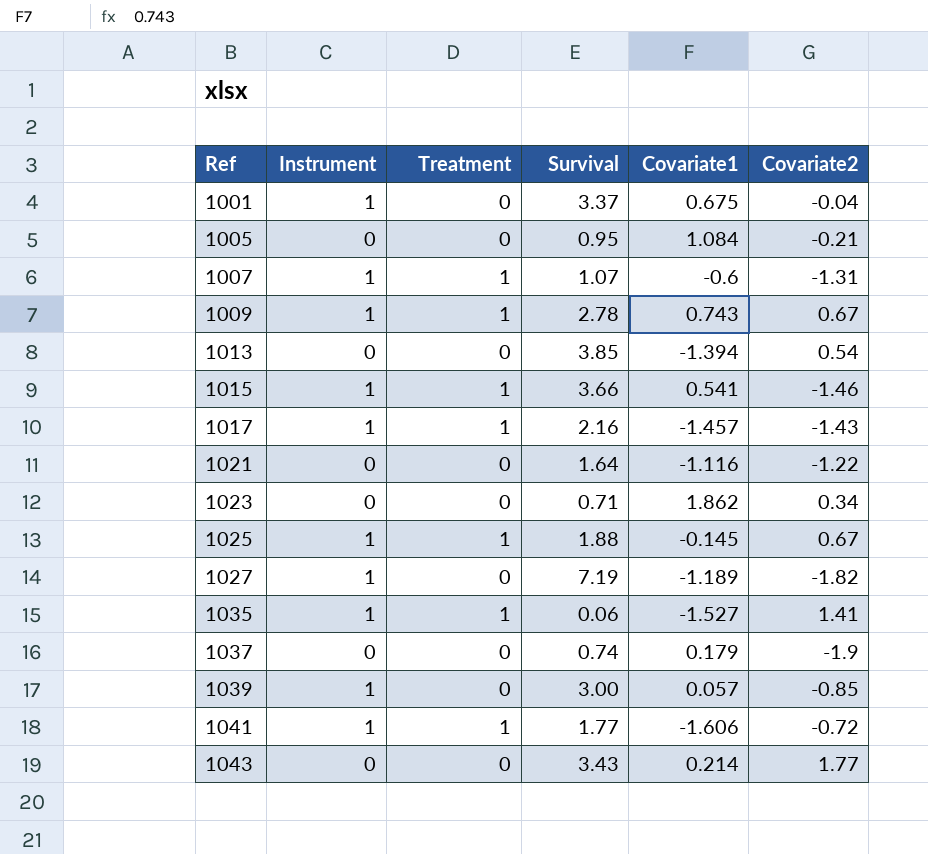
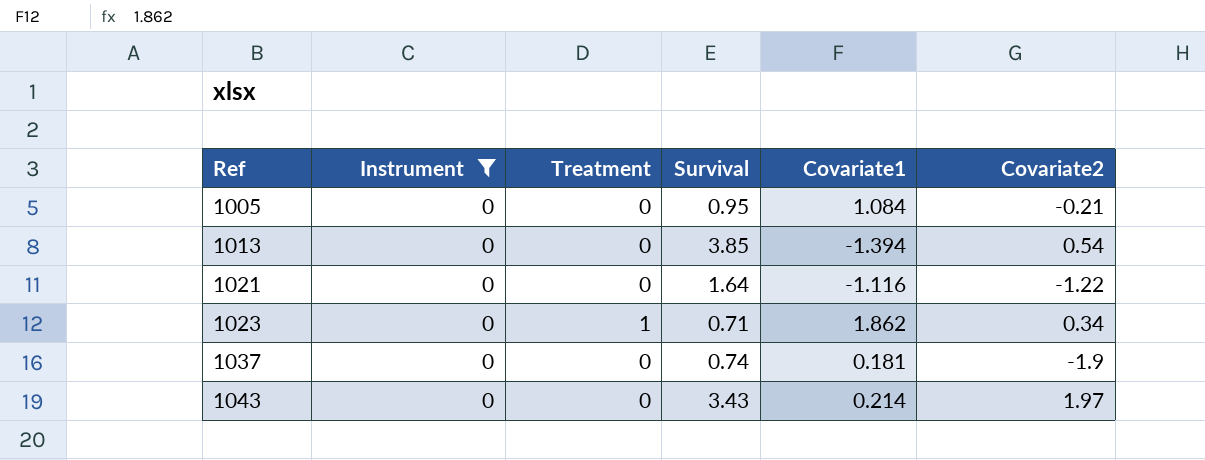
filter: none -> Instrument = 0
1023 | Treatment: 0 -> 1
1037 | Covariate1: 0.179 -> 0.181
1043 | Covariate2: 1.77 -> 1.97

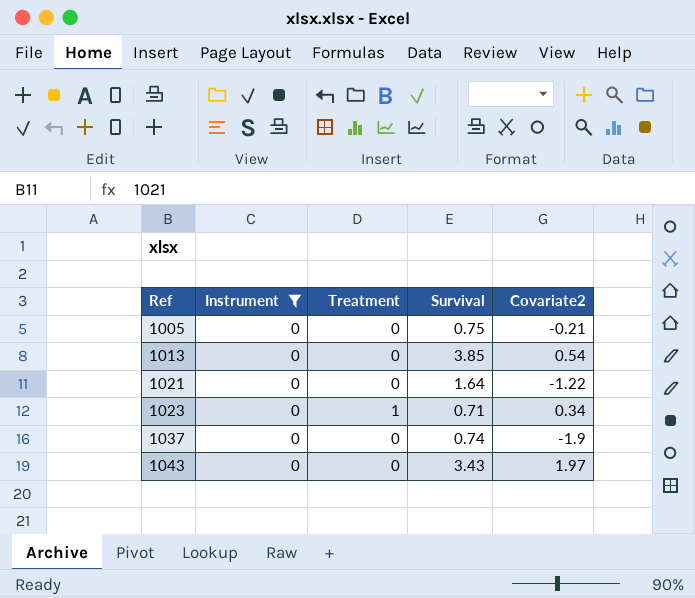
column Covariate1 | position: 5 -> none
1005 | Survival: 0.95 -> 0.75

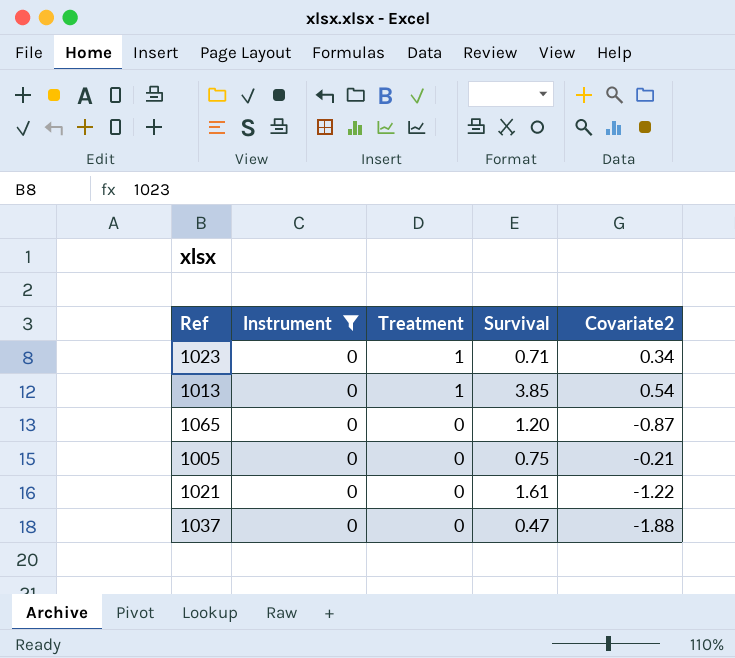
row order: Ref ascending -> Treatment descending
row 1043: 0 | 0 | 3.43 | 1.97 -> none
1013 | Treatment: 0 -> 1
row 1065: none -> 0 | 0 | 1.20 | -0.87
1021 | Survival: 1.64 -> 1.61
1037 | Survival: 0.74 -> 0.47
1037 | Covariate2: -1.9 -> -1.88

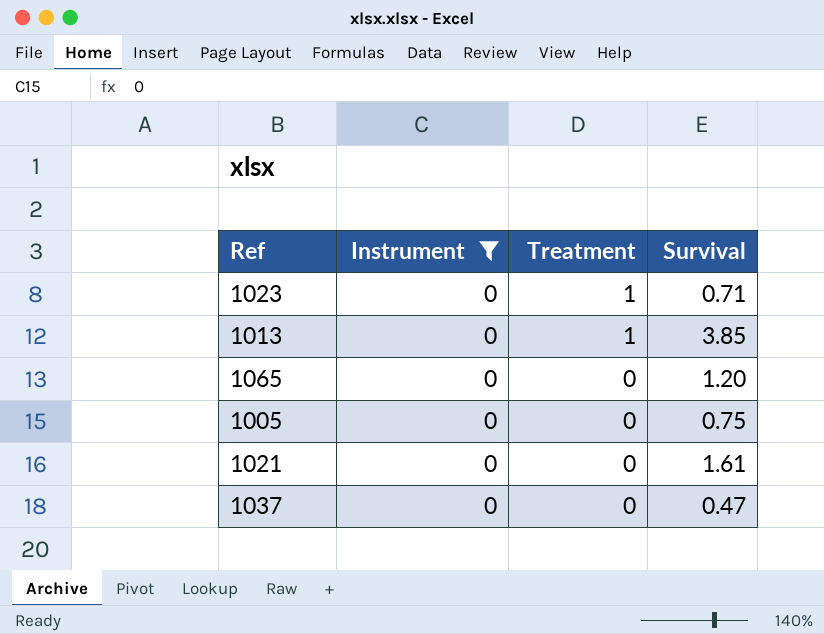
column Covariate2 | position: 5 -> none

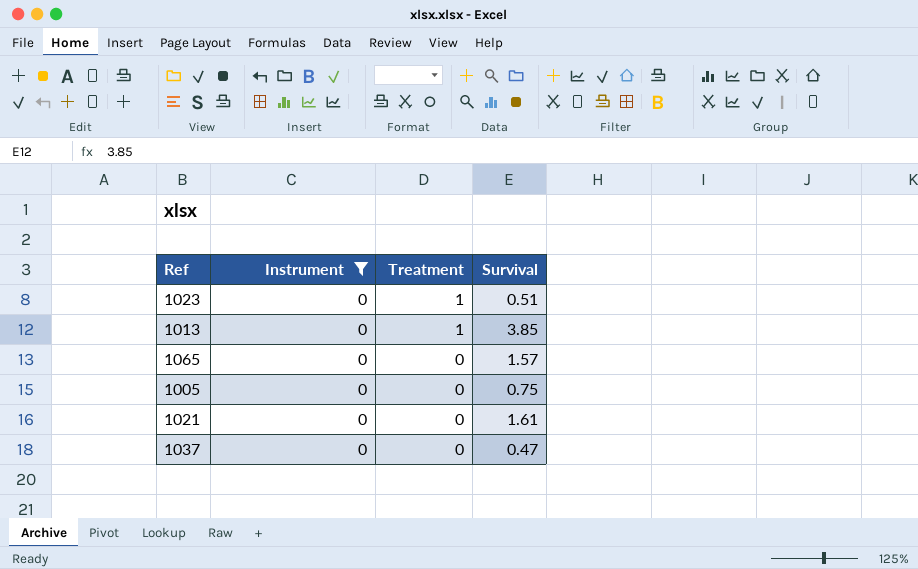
1023 | Survival: 0.71 -> 0.51
1065 | Survival: 1.20 -> 1.57

